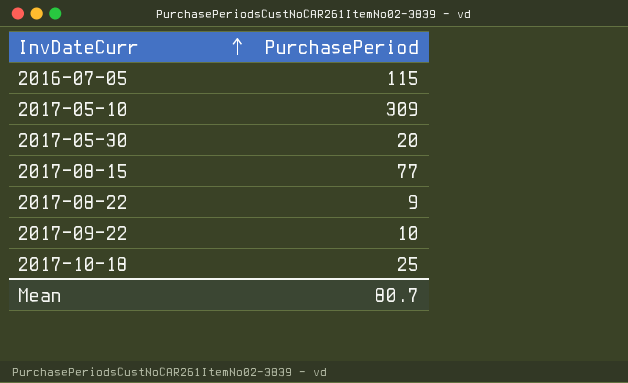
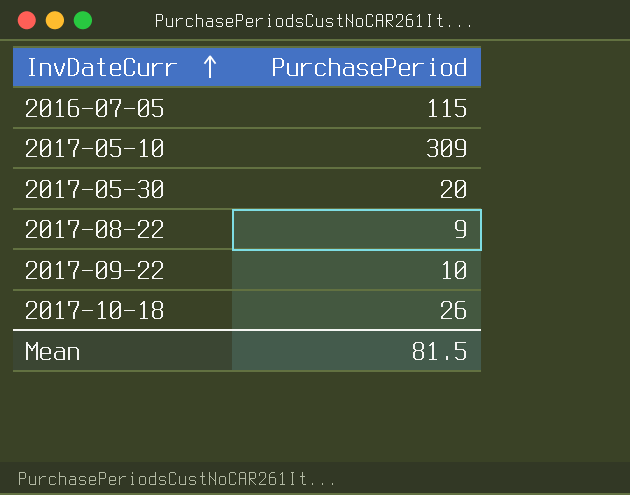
row 2017-08-15: 77 -> none
2017-10-18 | PurchasePeriod: 25 -> 26
Mean | PurchasePeriod: 80.7 -> 81.5

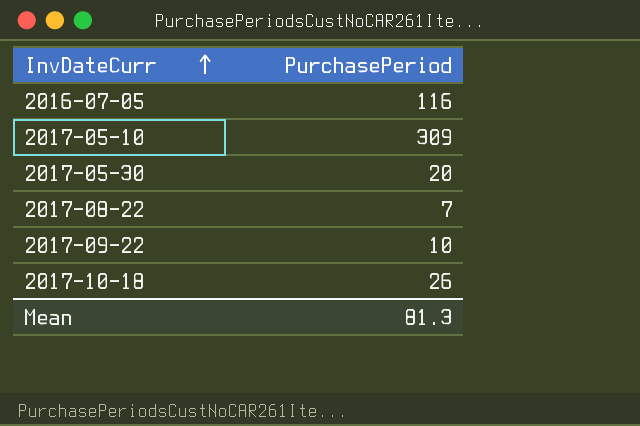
2016-07-05 | PurchasePeriod: 115 -> 116
2017-08-22 | PurchasePeriod: 9 -> 7
Mean | PurchasePeriod: 81.5 -> 81.3

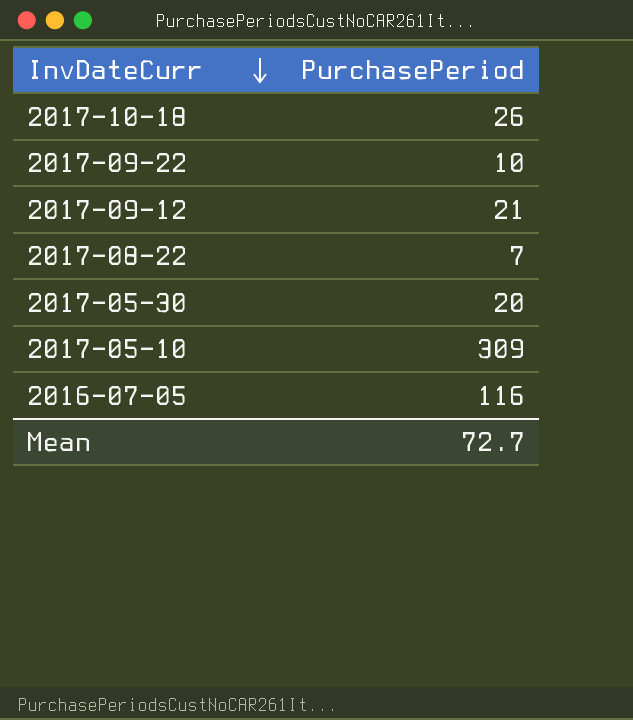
row order: InvDateCurr ascending -> InvDateCurr descending
row 2017-09-12: none -> 21
Mean | PurchasePeriod: 81.3 -> 72.7

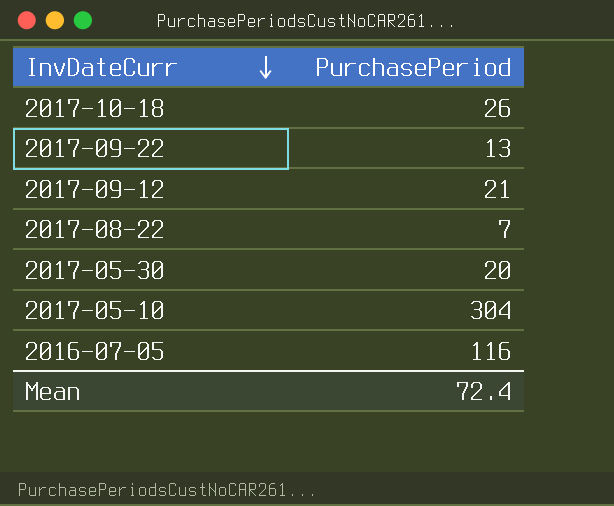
2017-09-22 | PurchasePeriod: 10 -> 13
2017-05-10 | PurchasePeriod: 309 -> 304
Mean | PurchasePeriod: 72.7 -> 72.4

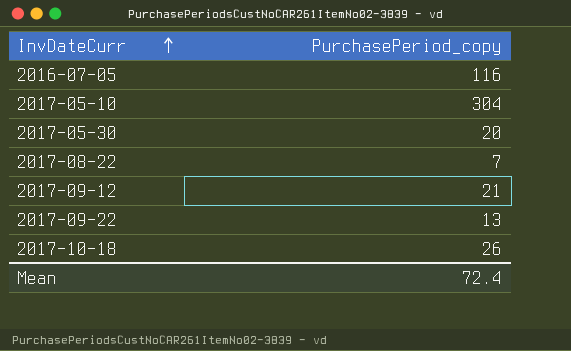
row order: InvDateCurr descending -> InvDateCurr ascending
column name: PurchasePeriod -> PurchasePeriod_copy

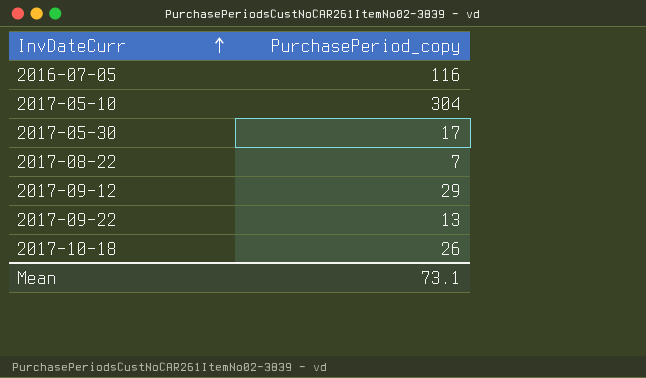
2017-05-30 | PurchasePeriod_copy: 20 -> 17
2017-09-12 | PurchasePeriod_copy: 21 -> 29
Mean | PurchasePeriod_copy: 72.4 -> 73.1

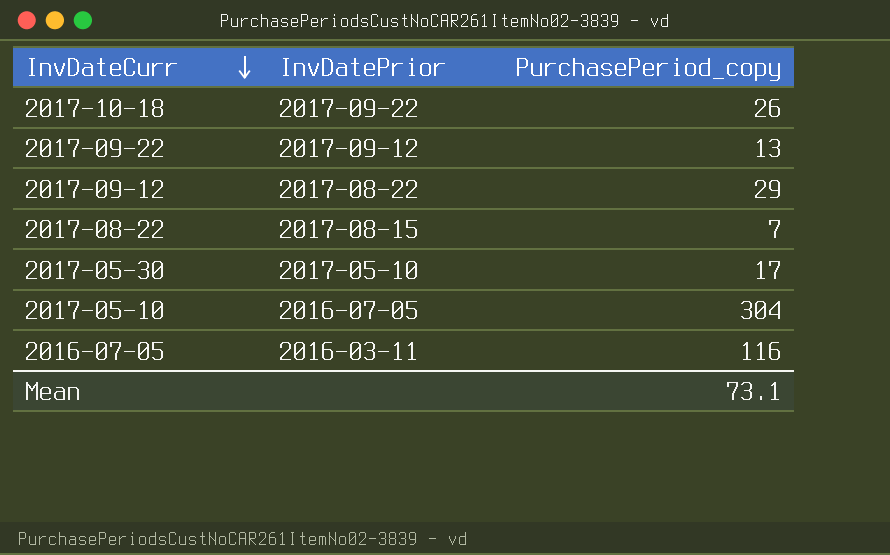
row order: InvDateCurr ascending -> InvDateCurr descending
column InvDatePrior | position: none -> 2

